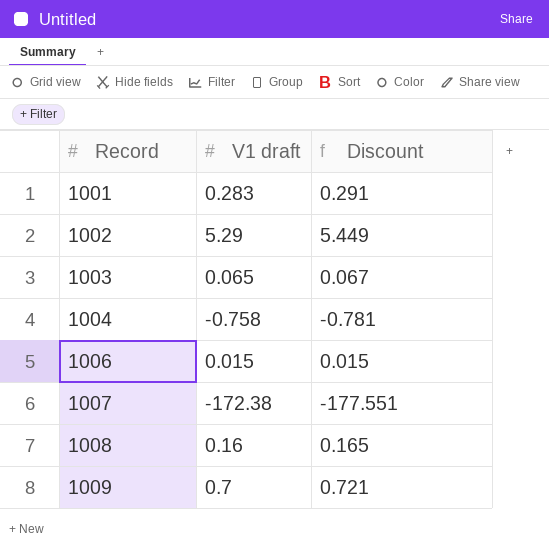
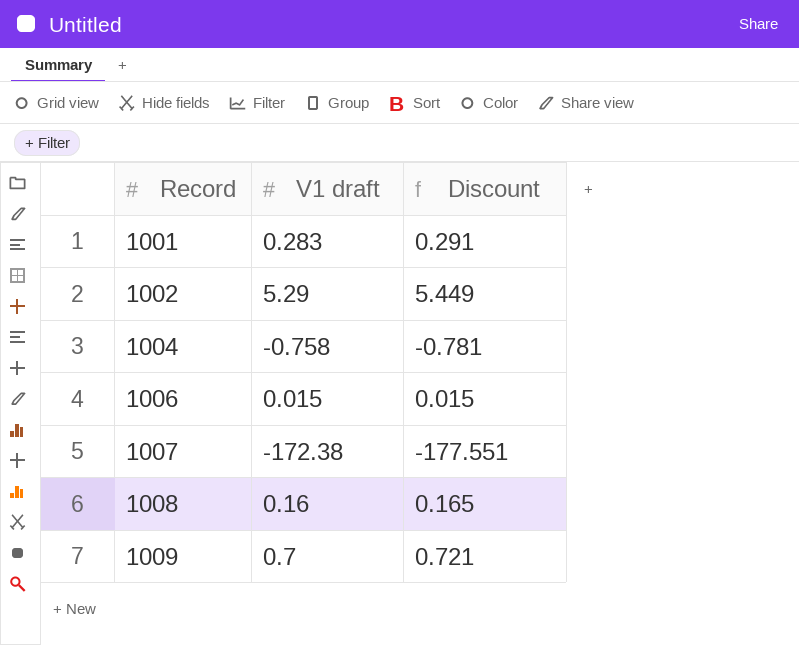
row 1003: 0.065 | 0.067 -> none

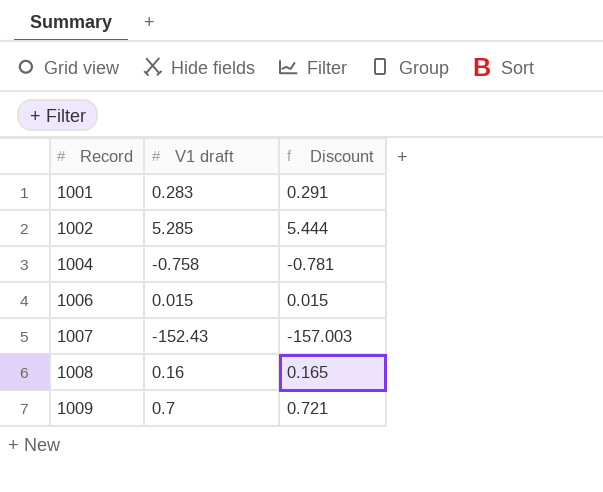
1002 | V1 draft: 5.29 -> 5.285
1002 | Discount: 5.449 -> 5.444
1007 | V1 draft: -172.38 -> -152.43
1007 | Discount: -177.551 -> -157.003

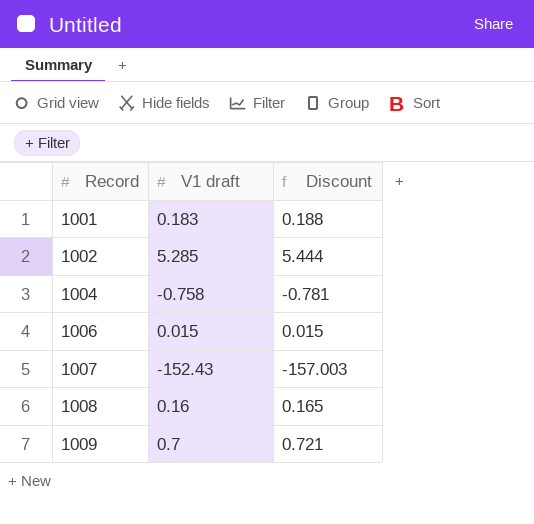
1001 | V1 draft: 0.283 -> 0.183
1001 | Discount: 0.291 -> 0.188

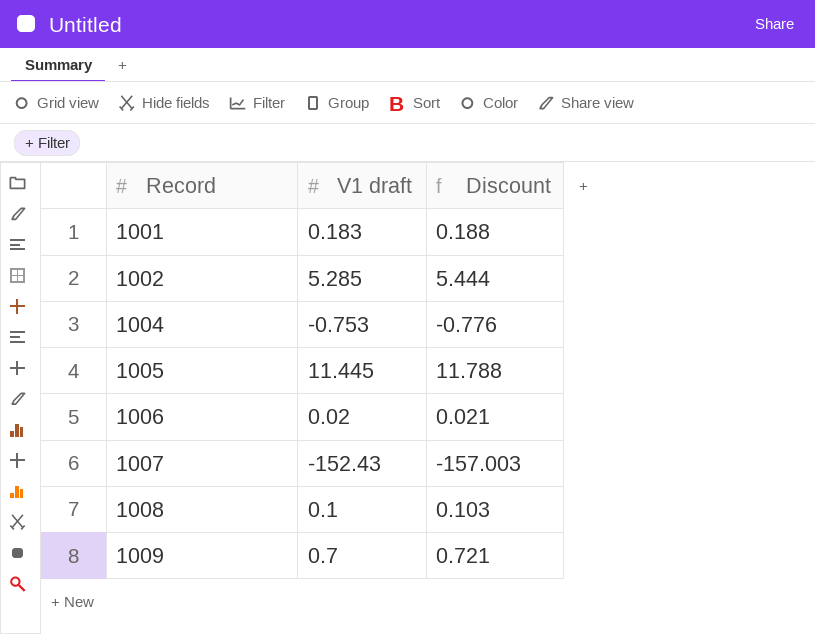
1004 | V1 draft: -0.758 -> -0.753
1004 | Discount: -0.781 -> -0.776
row 1005: none -> 11.445 | 11.788
1006 | V1 draft: 0.015 -> 0.02
1006 | Discount: 0.015 -> 0.021
1008 | V1 draft: 0.16 -> 0.1
1008 | Discount: 0.165 -> 0.103

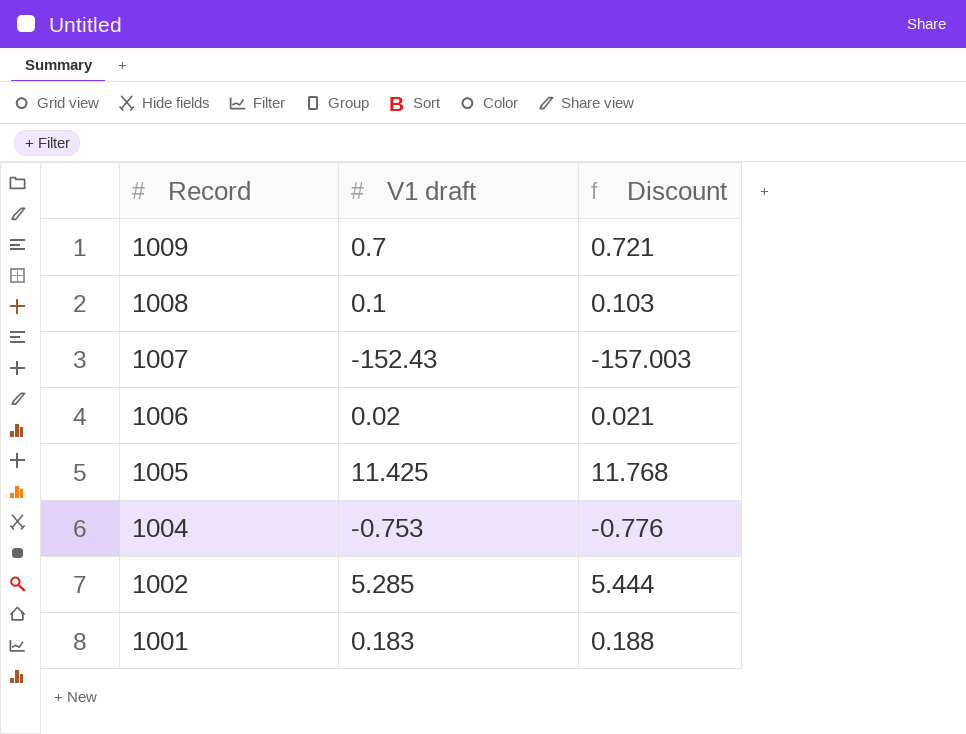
row order: Record ascending -> Record descending
1005 | V1 draft: 11.445 -> 11.425
1005 | Discount: 11.788 -> 11.768

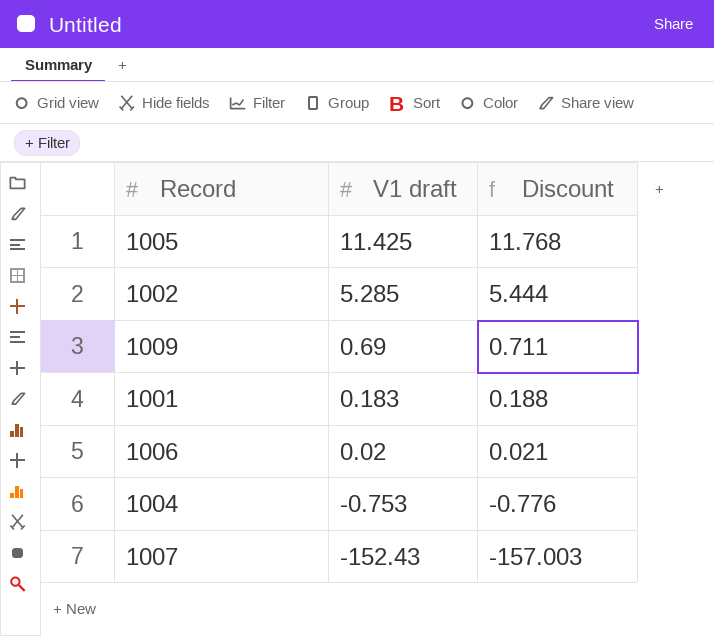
row order: Record descending -> V1 draft descending
row 1008: 0.1 | 0.103 -> none
1009 | V1 draft: 0.7 -> 0.69
1009 | Discount: 0.721 -> 0.711

